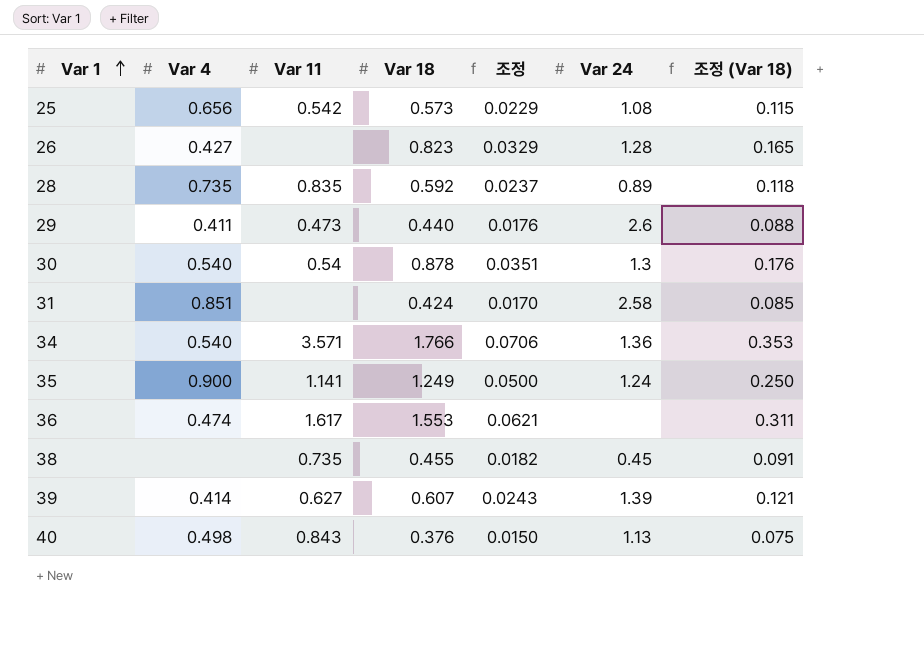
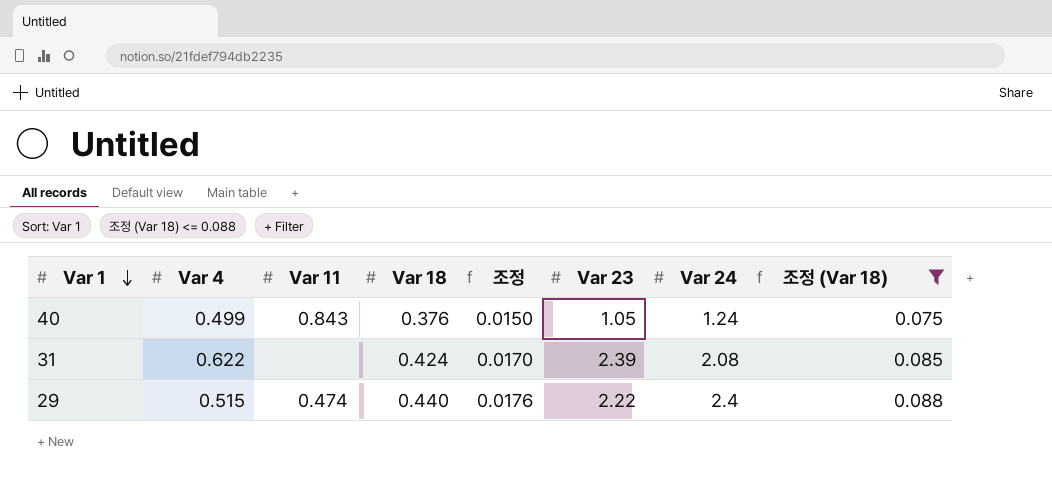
filter: none -> 조정 (Var 18) <= 0.088
row order: Var 1 ascending -> Var 1 descending
column Var 23 | position: none -> 6
40 | Var 4: 0.498 -> 0.499
40 | Var 24: 1.13 -> 1.24
31 | Var 4: 0.851 -> 0.622
31 | Var 24: 2.58 -> 2.08
29 | Var 4: 0.411 -> 0.515
29 | Var 11: 0.473 -> 0.474
29 | Var 24: 2.6 -> 2.4

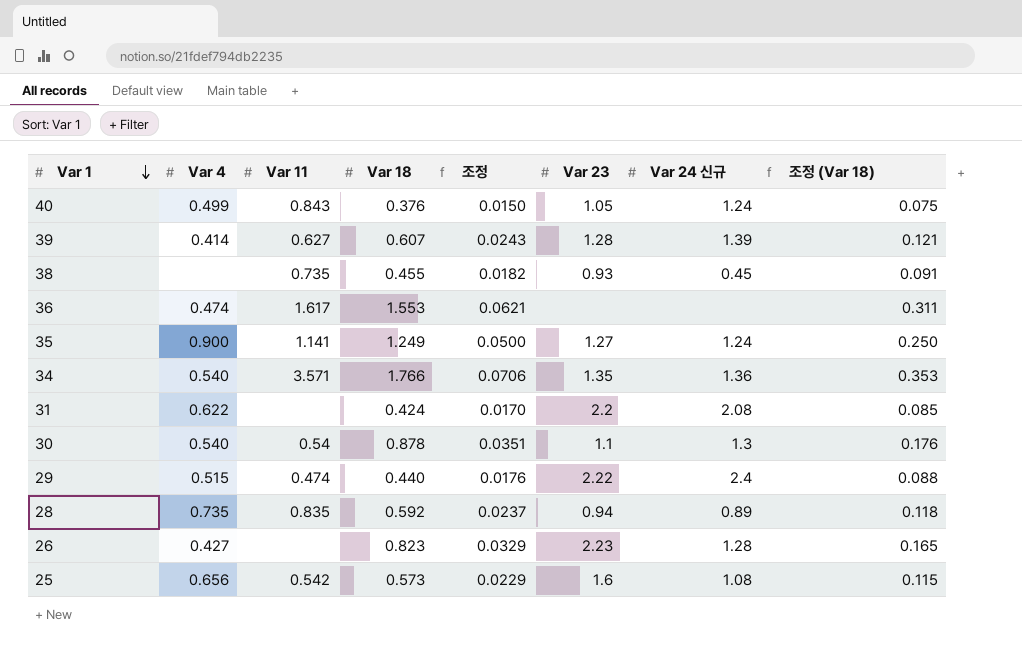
filter: 조정 (Var 18) <= 0.088 -> none
column name: Var 24 -> Var 24 신규
31 | Var 23: 2.39 -> 2.2

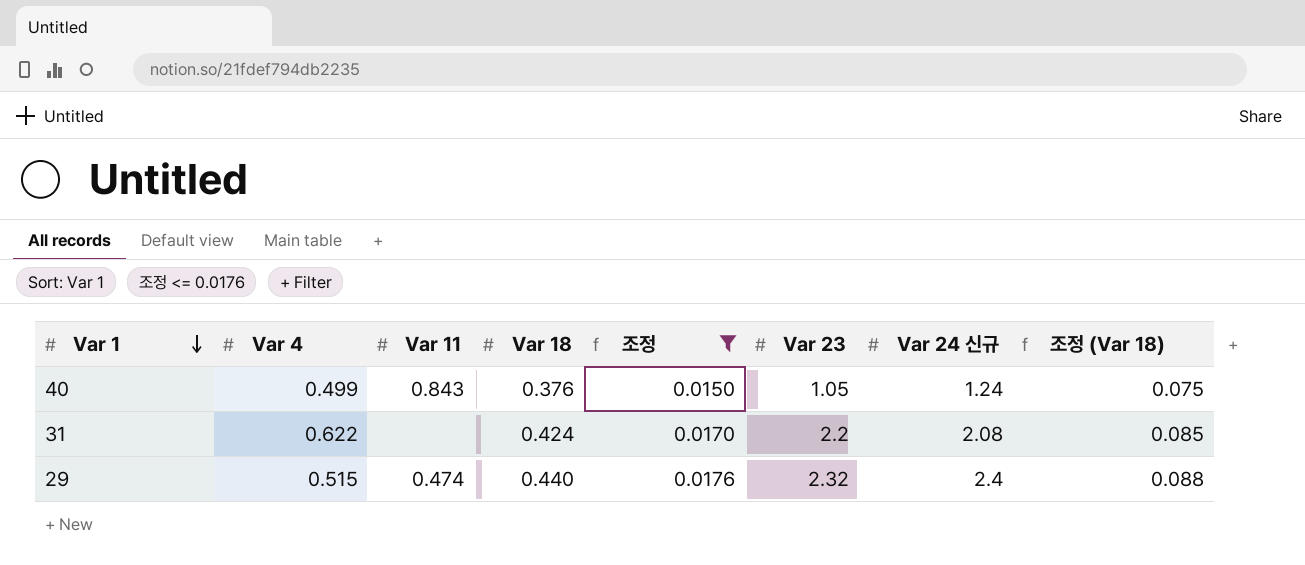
filter: none -> 조정 <= 0.0176
29 | Var 23: 2.22 -> 2.32

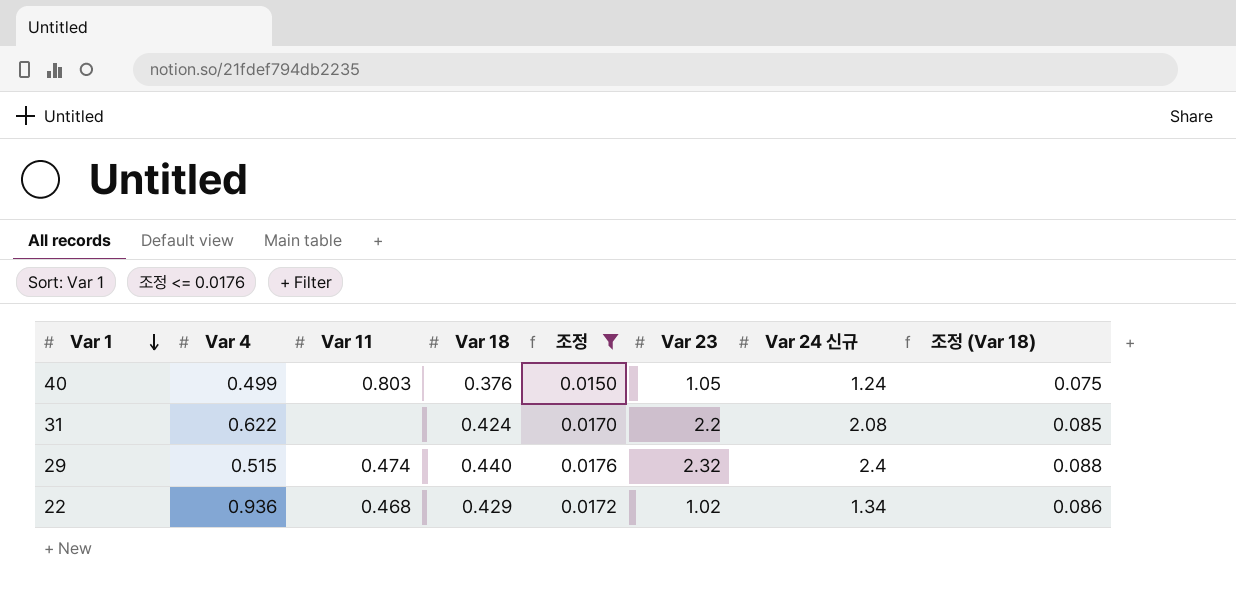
40 | Var 11: 0.843 -> 0.803
row 22: none -> 0.936 | 0.468 | 0.429 | 0.0172 | 1.02 | 1.34 | 0.086

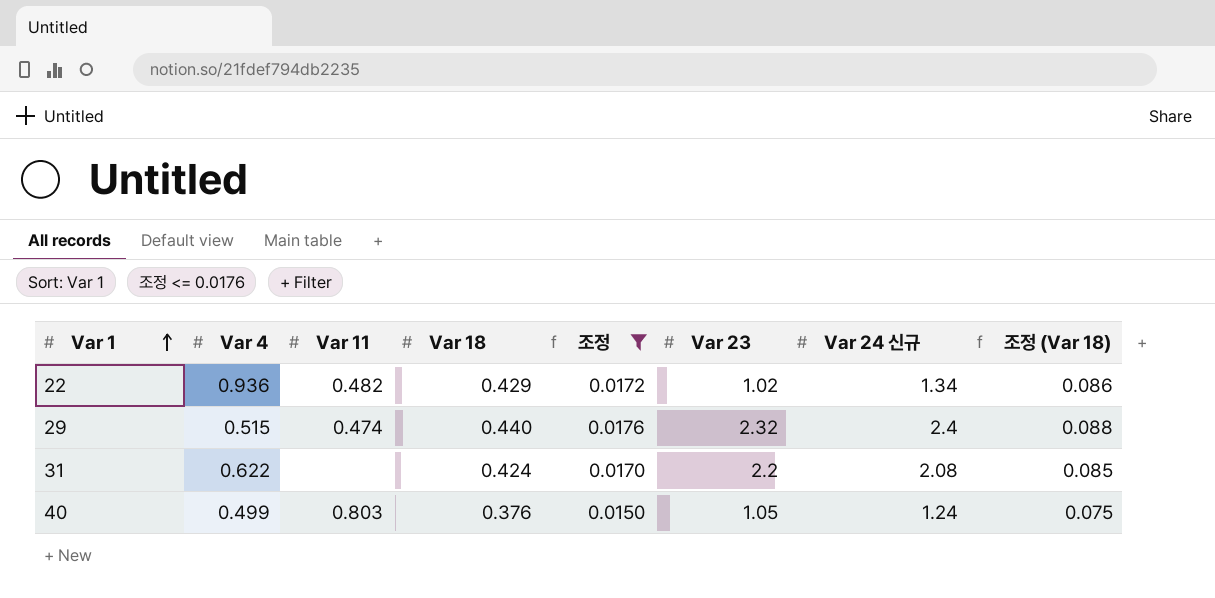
row order: Var 1 descending -> Var 1 ascending
22 | Var 11: 0.468 -> 0.482

